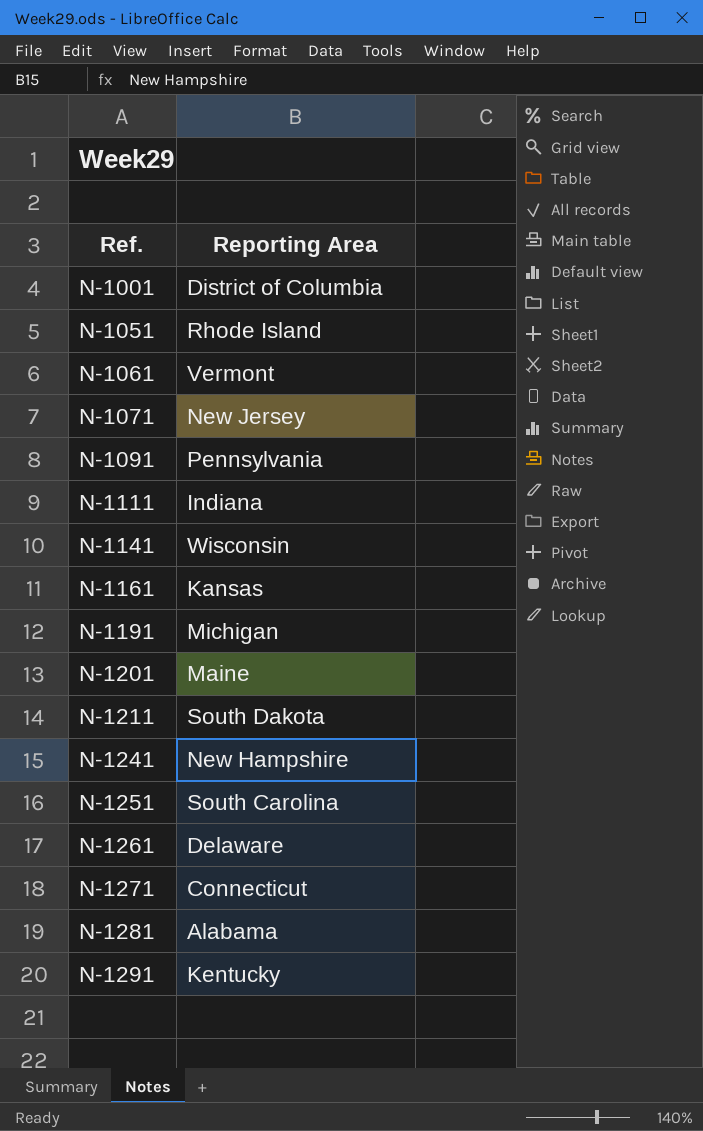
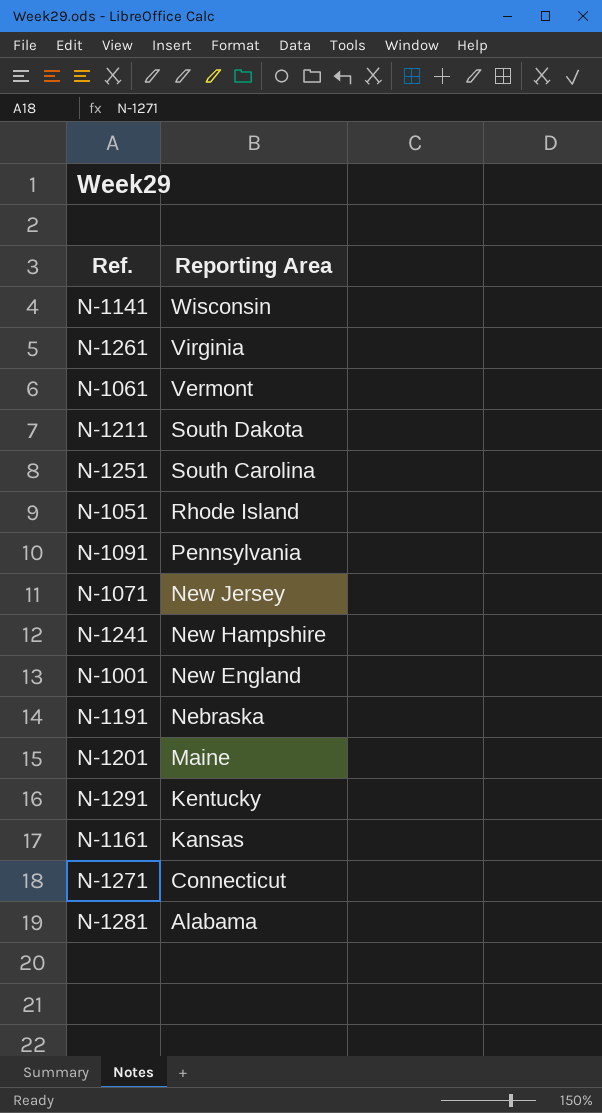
row order: Ref. ascending -> Reporting Area descending
row N-1111: Indiana -> none
N-1261 | Reporting Area: Delaware -> Virginia
N-1001 | Reporting Area: District of Columbia -> New England
N-1191 | Reporting Area: Michigan -> Nebraska

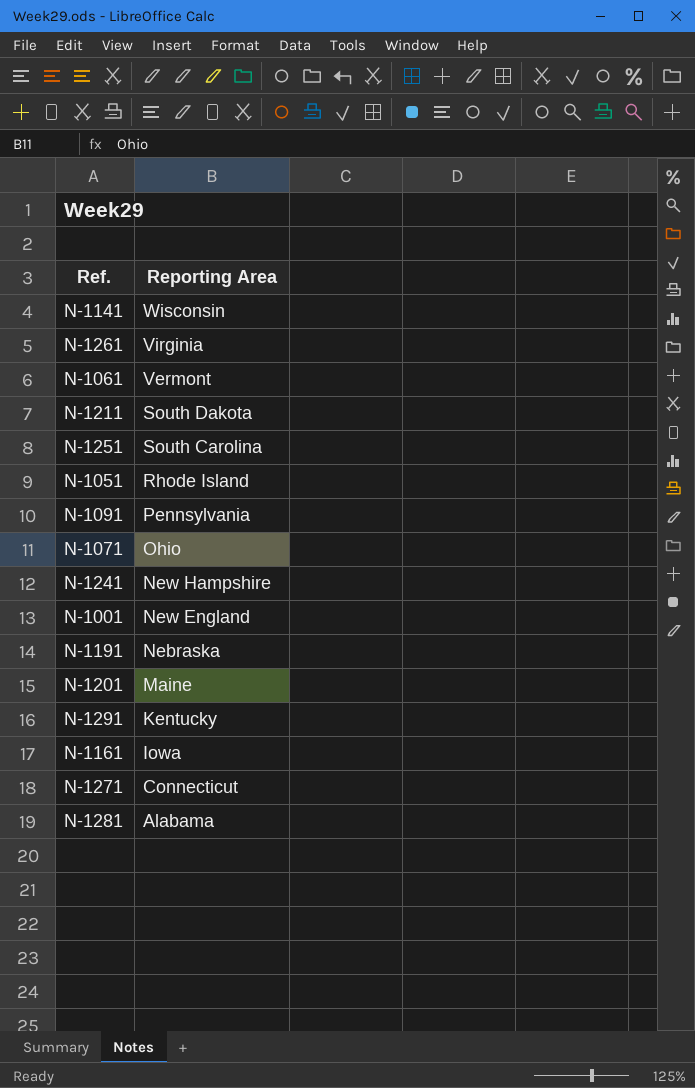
N-1071 | Reporting Area: New Jersey -> Ohio
N-1161 | Reporting Area: Kansas -> Iowa

